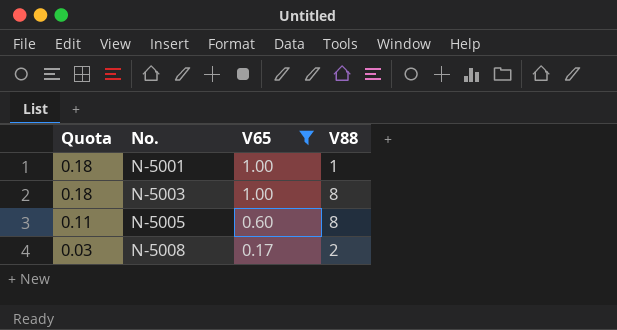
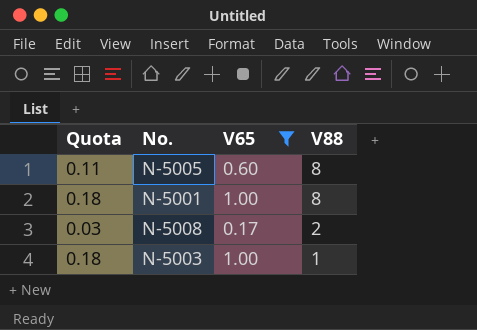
row order: Quota descending -> V88 descending
N-5001 | V88: 1 -> 8
N-5003 | V88: 8 -> 1

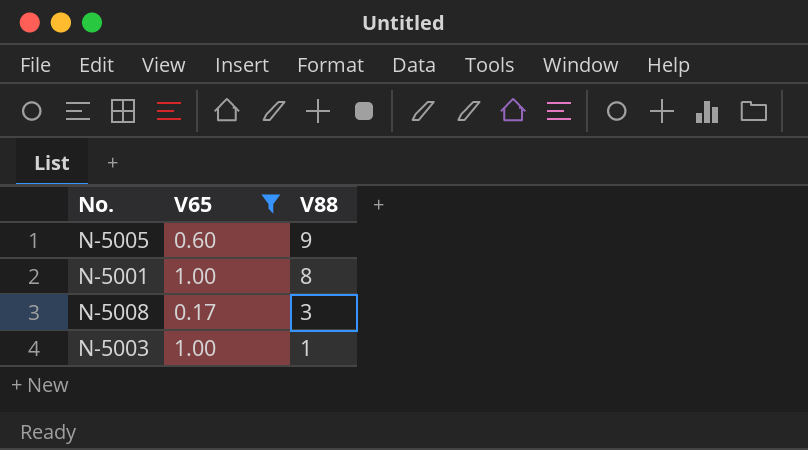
column Quota | formula: [V65] * 0.18 -> none
N-5005 | V88: 8 -> 9
N-5008 | V88: 2 -> 3

